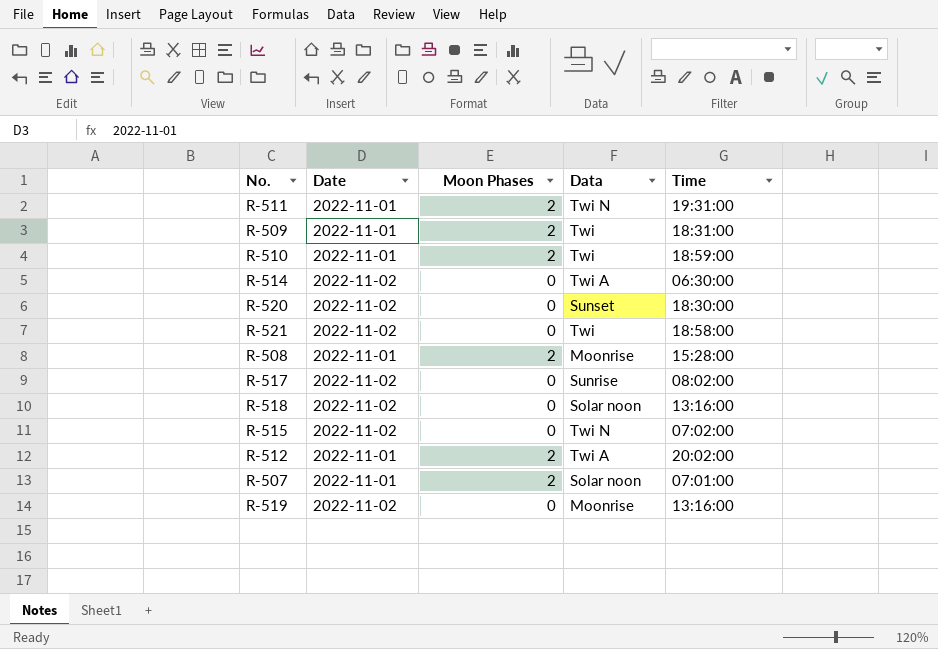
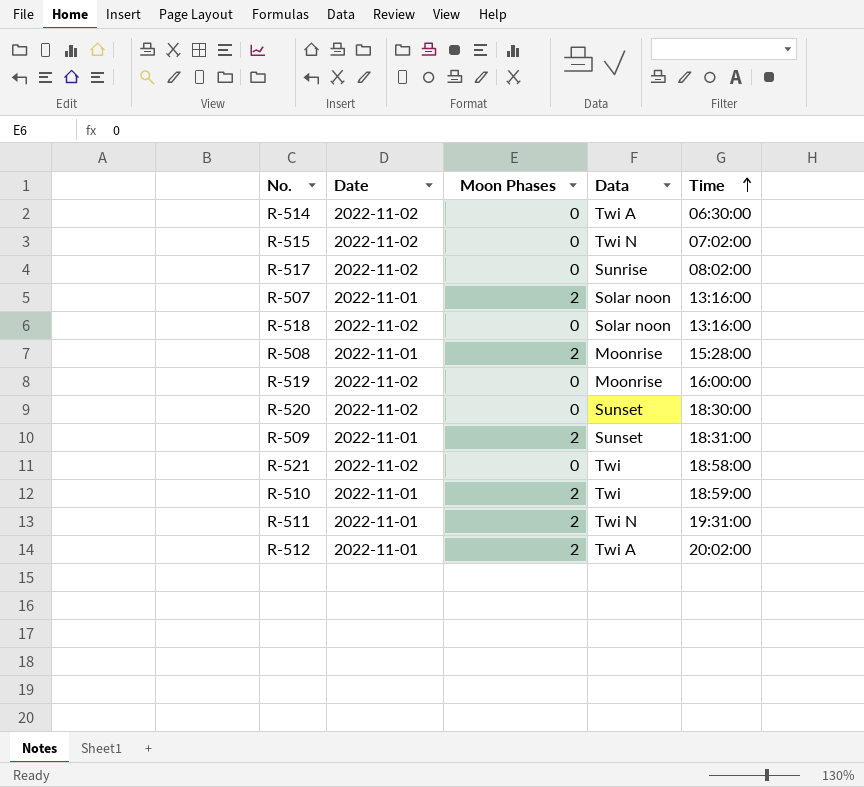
row order: none -> Time ascending
R-507 | Time: 07:01:00 -> 13:16:00
R-519 | Time: 13:16:00 -> 16:00:00
R-509 | Data: Twi -> Sunset

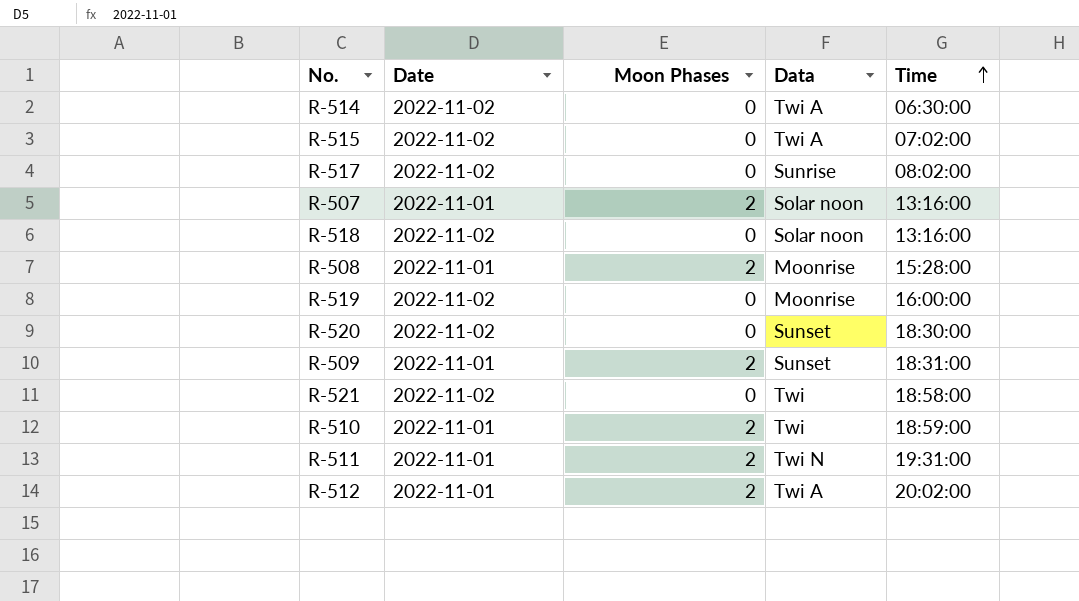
R-515 | Data: Twi N -> Twi A

